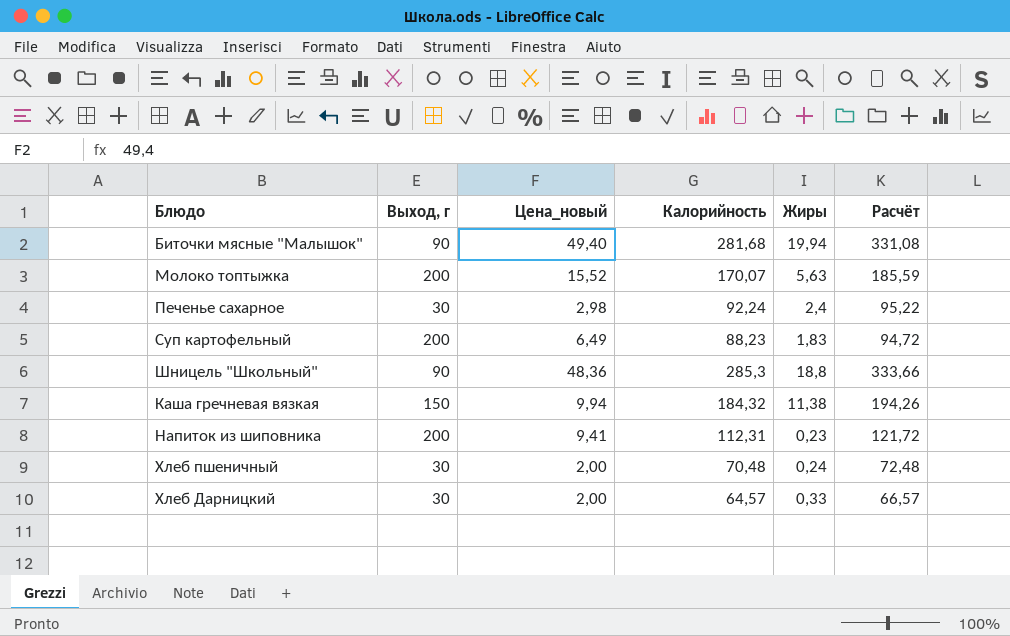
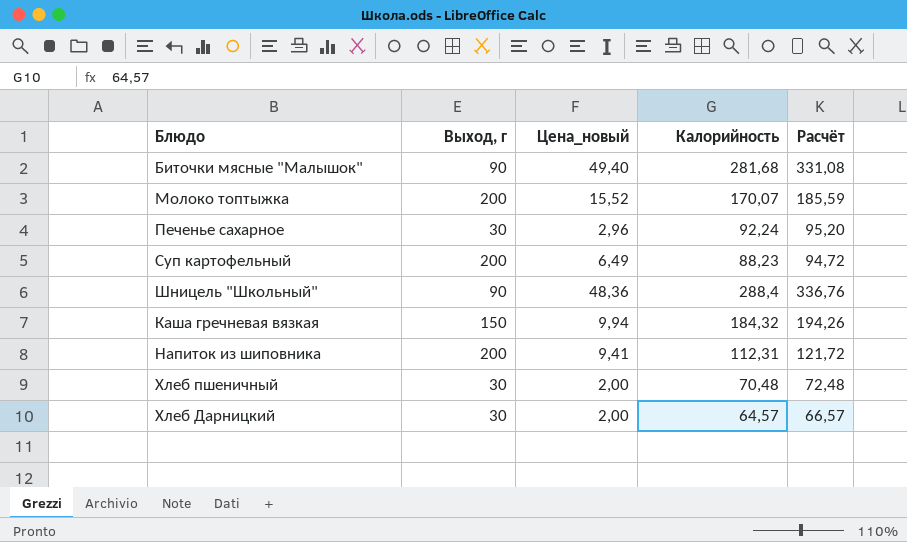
column Жиры | position: 5 -> none
Печенье сахарное | Цена_новый: 2,98 -> 2,96
Печенье сахарное | Расчёт: 95,22 -> 95,20
Шницель "Школьный" | Калорийность: 285,3 -> 288,4
Шницель "Школьный" | Расчёт: 333,66 -> 336,76

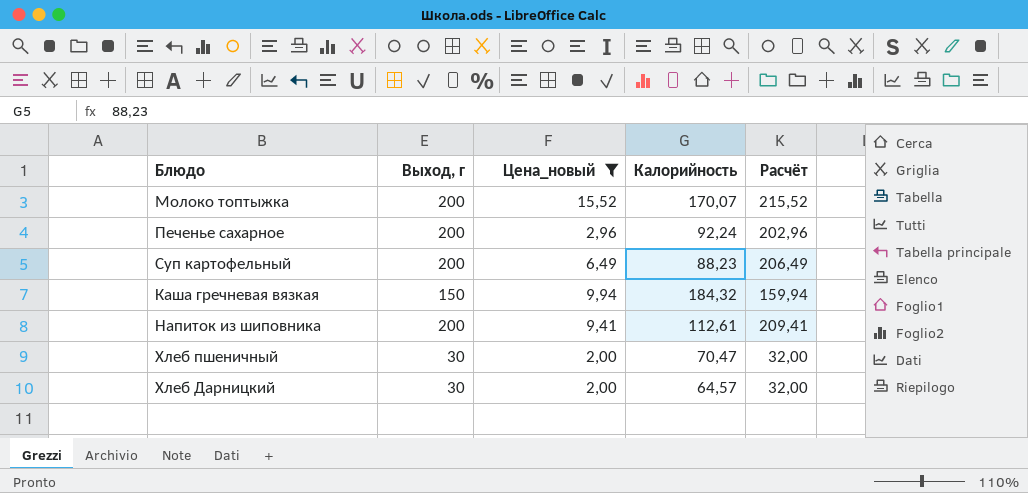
filter: none -> Цена_новый <= 15,52
column Расчёт | formula: [Цена_новый] + [Калорийность] -> [Выход, г] + [Цена_новый]
Печенье сахарное | Выход, г: 30 -> 200
Напиток из шиповника | Калорийность: 112,31 -> 112,61
Хлеб пшеничный | Калорийность: 70,48 -> 70,47

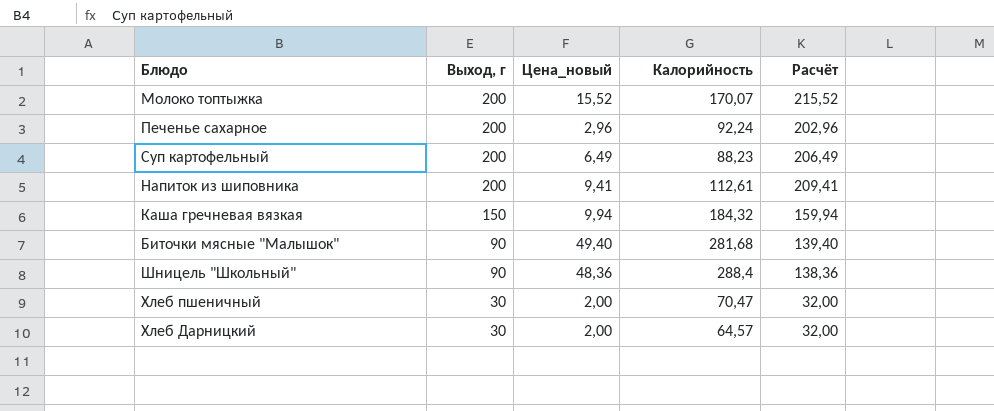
filter: Цена_новый <= 15,52 -> none
row order: none -> Выход, г descending

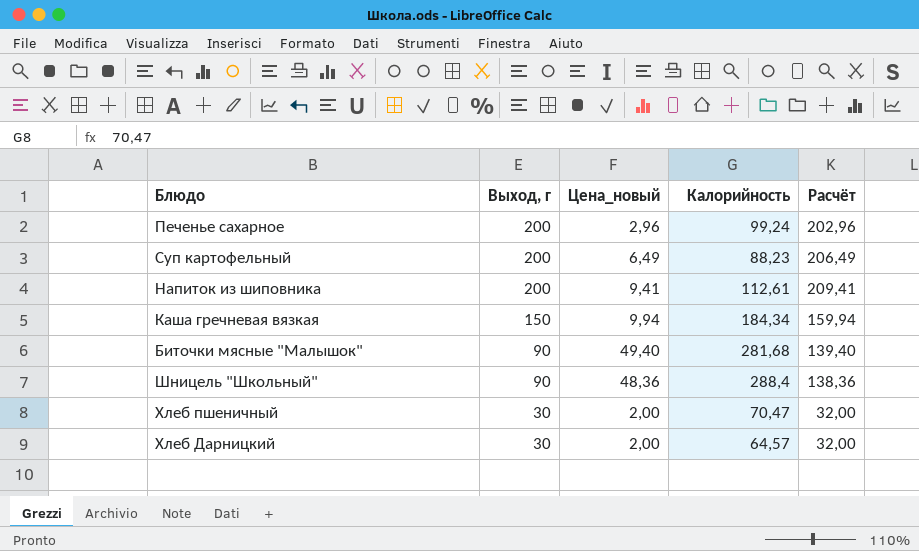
row Молоко топтыжка: 200 | 15,52 | 170,07 | 215,52 -> none
Печенье сахарное | Калорийность: 92,24 -> 99,24
Каша гречневая вязкая | Калорийность: 184,32 -> 184,34

